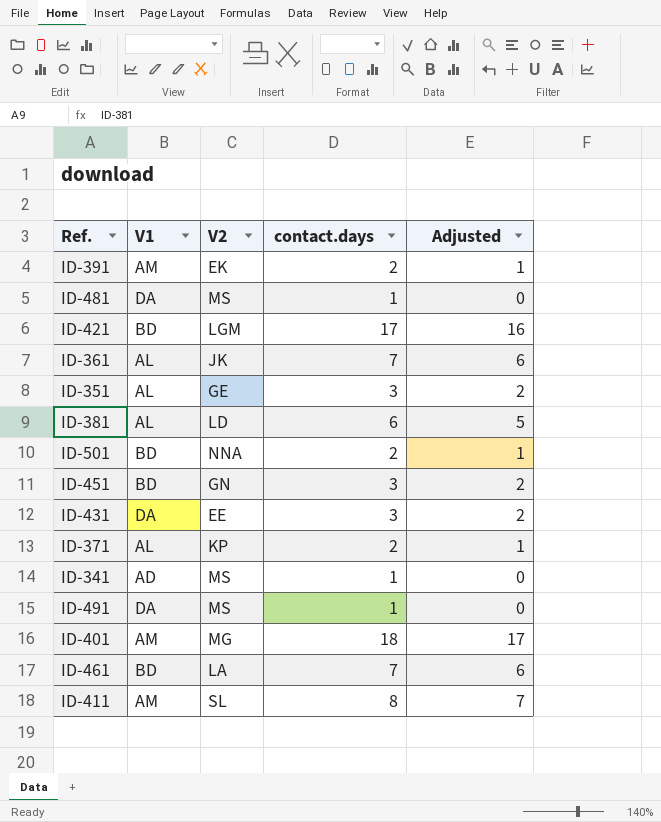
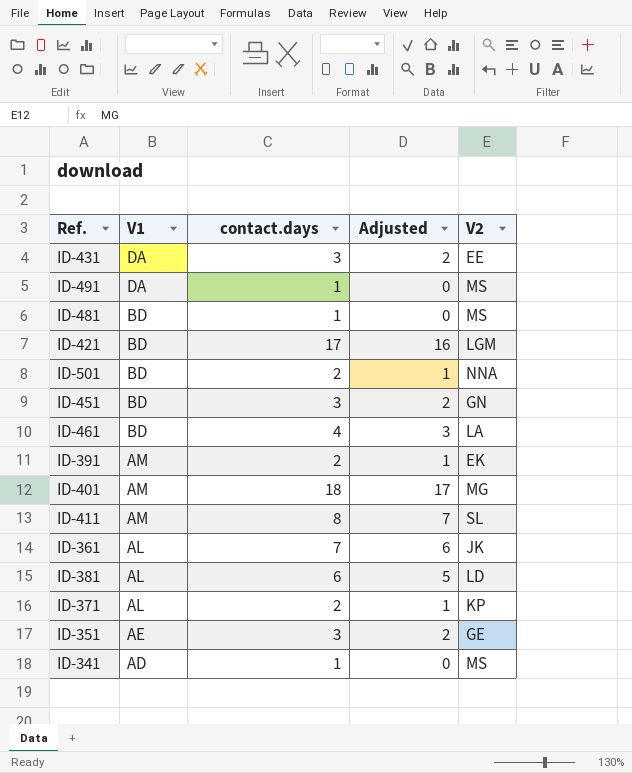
row order: none -> V1 descending
column V2 | position: 3 -> 5
ID-481 | V1: DA -> BD
ID-461 | contact.days: 7 -> 4
ID-461 | Adjusted: 6 -> 3
ID-351 | V1: AL -> AE

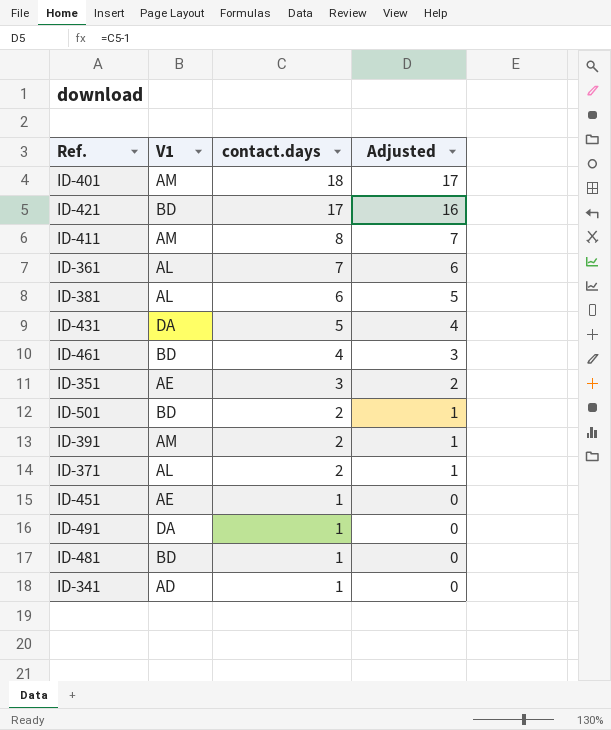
row order: V1 descending -> contact.days descending
column V2 | position: 5 -> none
ID-431 | contact.days: 3 -> 5
ID-431 | Adjusted: 2 -> 4
ID-451 | V1: BD -> AE
ID-451 | contact.days: 3 -> 1
ID-451 | Adjusted: 2 -> 0

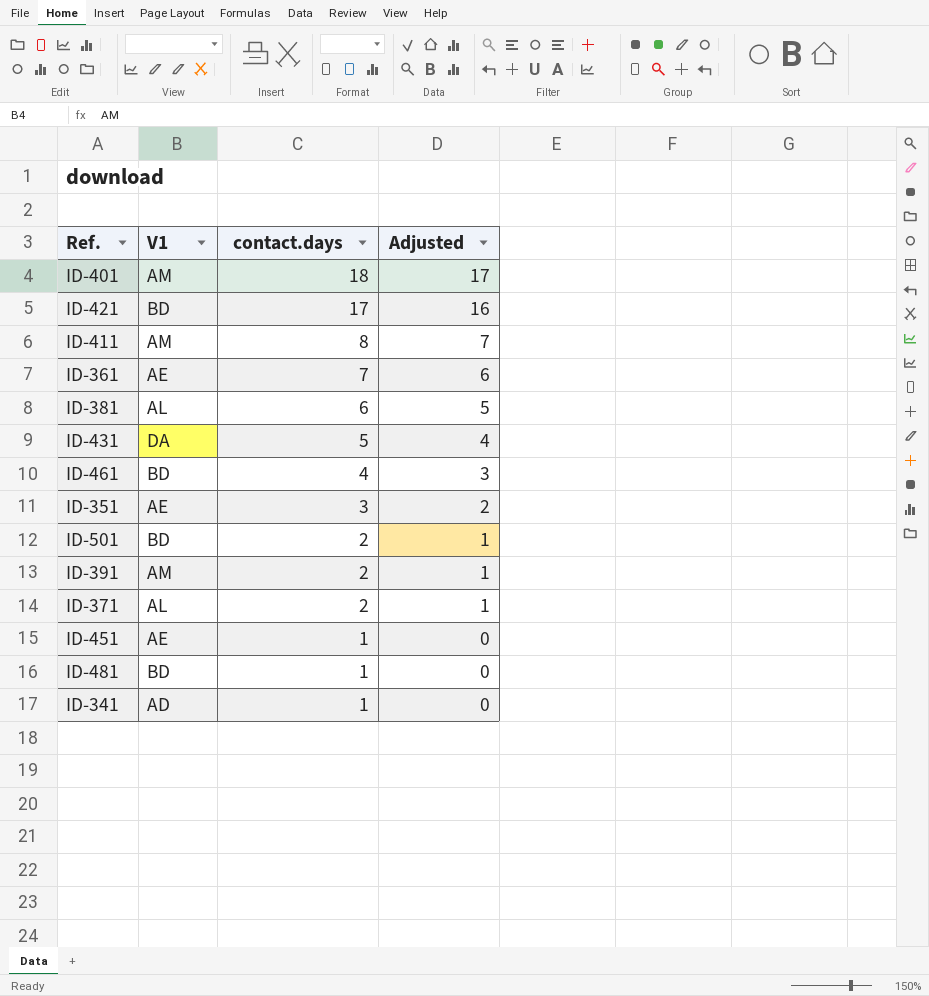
row ID-491: DA | 1 | 0 -> none
ID-361 | V1: AL -> AE

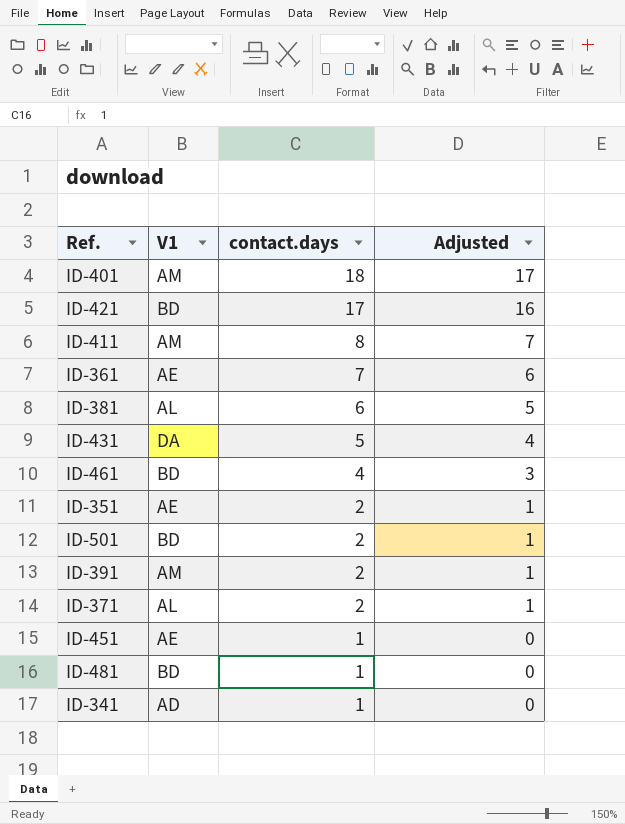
ID-351 | contact.days: 3 -> 2
ID-351 | Adjusted: 2 -> 1

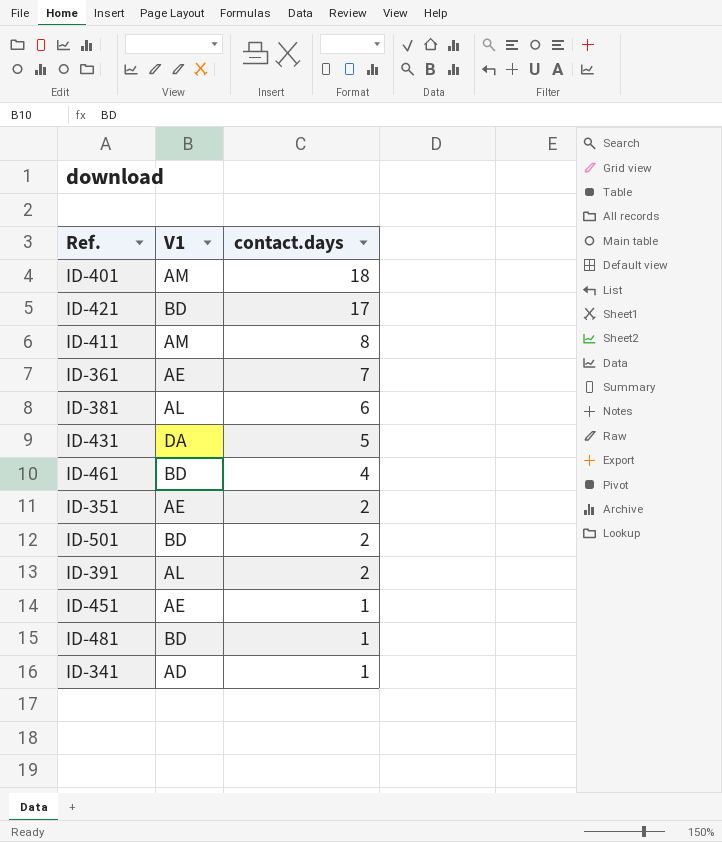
column Adjusted | formula: [contact.days] - 1 -> none
row ID-371: AL | 2 | 1 -> none
ID-391 | V1: AM -> AL

